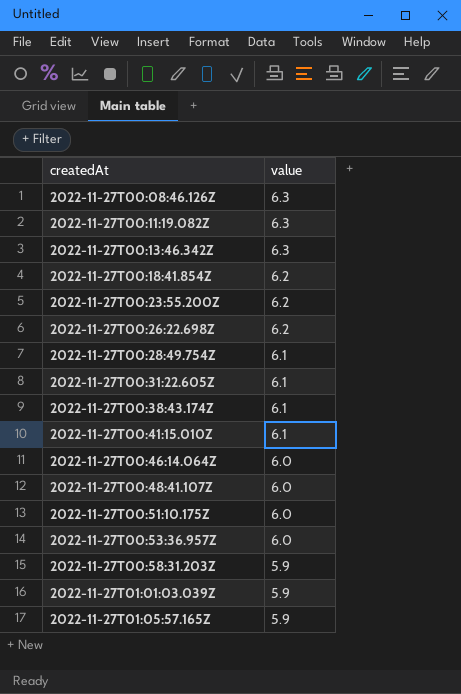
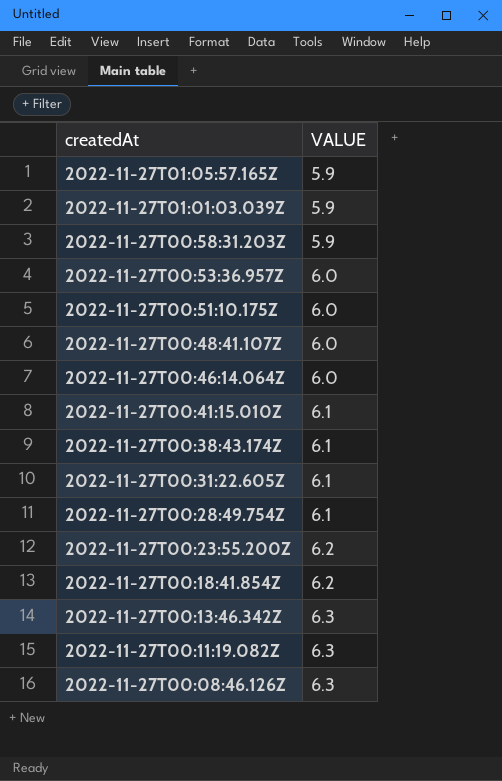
row order: createdAt ascending -> createdAt descending
column name: value -> VALUE
row 2022-11-27T00:26:22.698Z: 6.2 -> none

